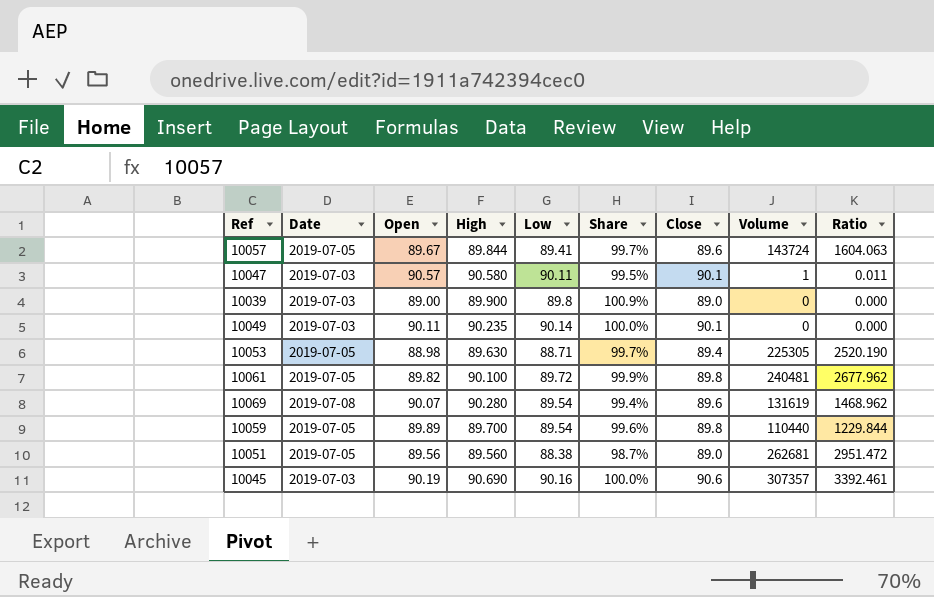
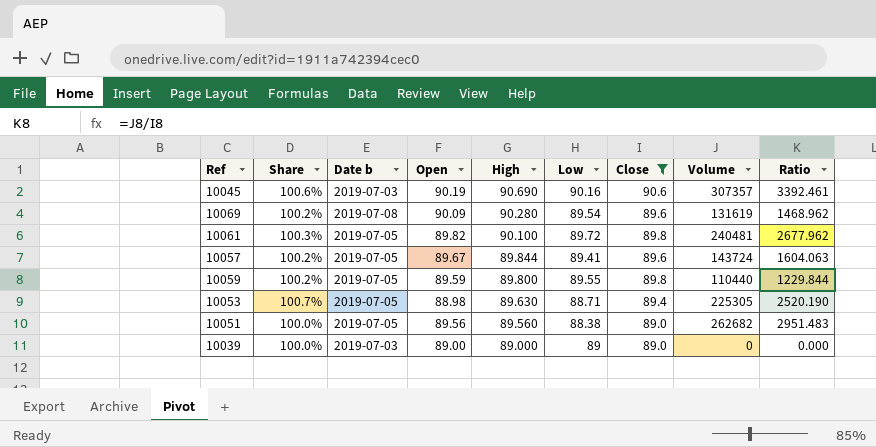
filter: none -> Close != 90.1
row order: none -> High descending
column Share | formula: [Low] / [Open] -> [High] / [Open]
column Share | position: 6 -> 2
column name: Date -> Date b
10069 | Open: 90.07 -> 90.09
10059 | Open: 89.89 -> 89.59
10059 | High: 89.700 -> 89.800
10059 | Low: 89.54 -> 89.55
10051 | Volume: 262681 -> 262682
10051 | Ratio: 2951.472 -> 2951.483
10039 | High: 89.900 -> 89.000
10039 | Low: 89.8 -> 89

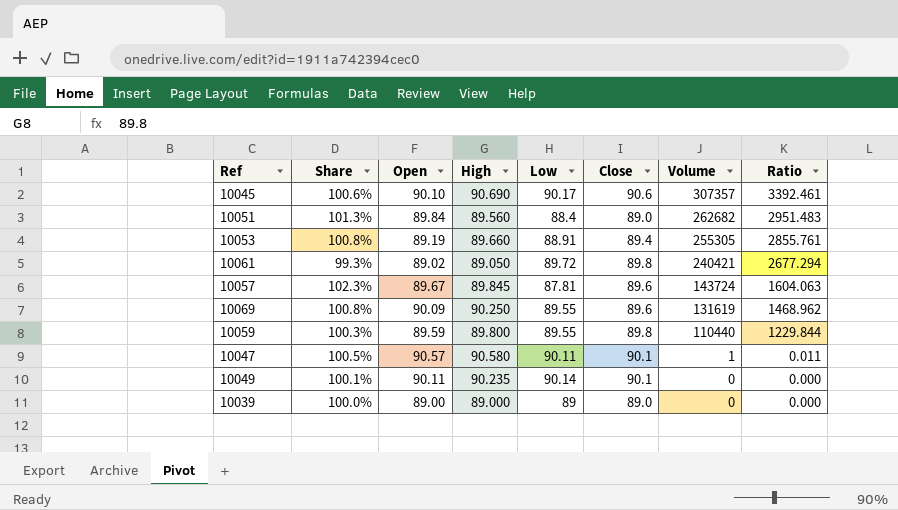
filter: Close != 90.1 -> none
row order: High descending -> Volume descending
column Date b | position: 3 -> none
column Share | formula: [High] / [Open] -> [High] / [Low]
10045 | Open: 90.19 -> 90.10
10045 | Low: 90.16 -> 90.17
10051 | Open: 89.56 -> 89.84
10051 | Low: 88.38 -> 88.4
10053 | Open: 88.98 -> 89.19
10053 | High: 89.630 -> 89.660
10053 | Low: 88.71 -> 88.91
10053 | Volume: 225305 -> 255305
10053 | Ratio: 2520.190 -> 2855.761
10061 | Open: 89.82 -> 89.02
10061 | High: 90.100 -> 89.050
10061 | Volume: 240481 -> 240421
10061 | Ratio: 2677.962 -> 2677.294
10057 | High: 89.844 -> 89.845
10057 | Low: 89.41 -> 87.81
10069 | High: 90.280 -> 90.250
10069 | Low: 89.54 -> 89.55

